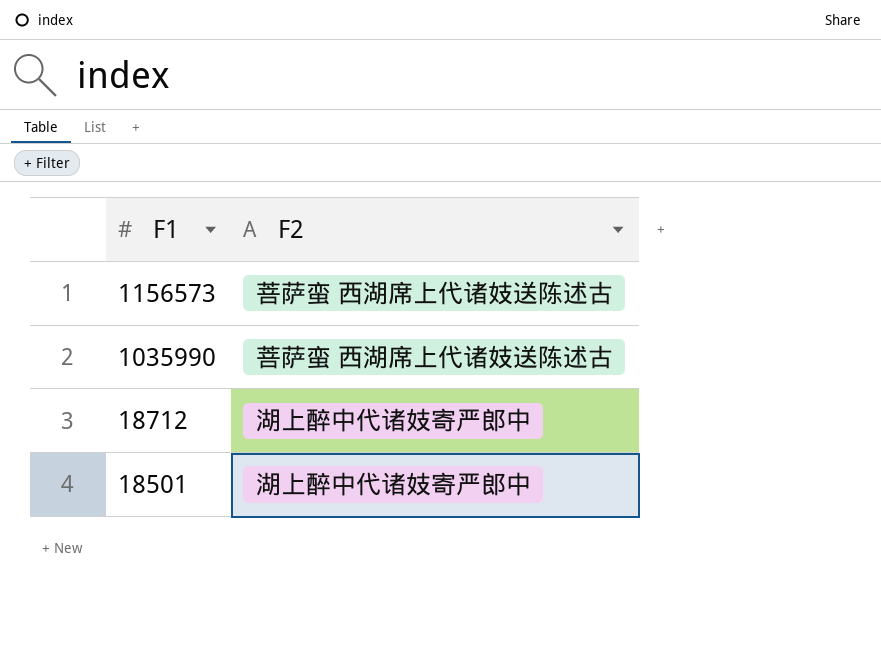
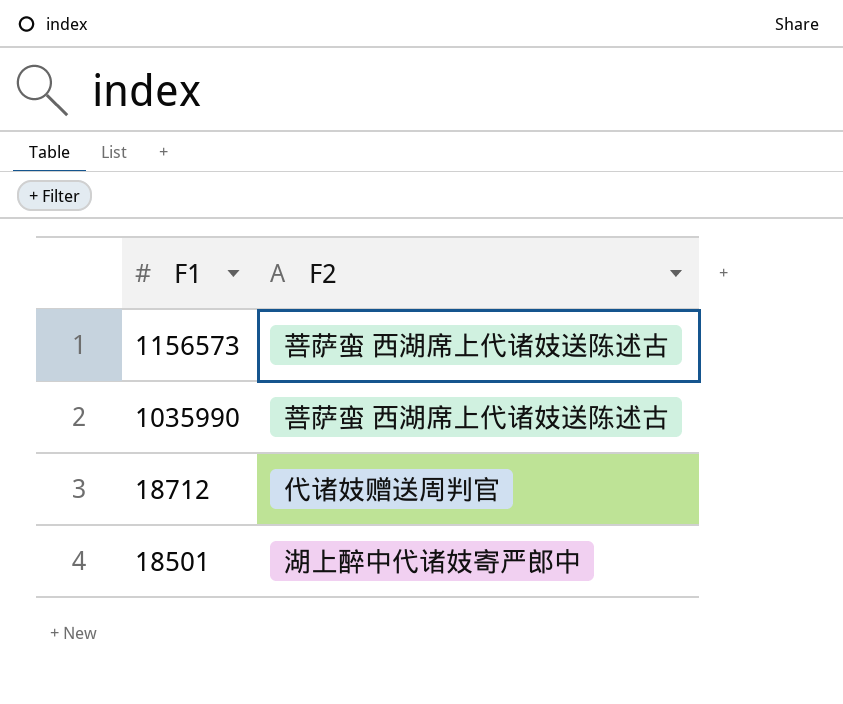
18712 | F2: 湖上醉中代诸妓寄严郎中 -> 代诸妓赠送周判官

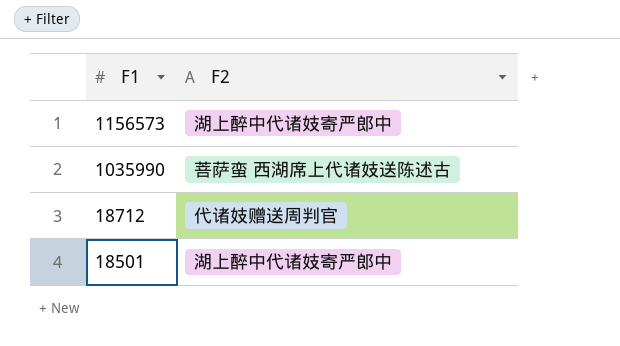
1156573 | F2: 菩萨蛮 西湖席上代诸妓送陈述古 -> 湖上醉中代诸妓寄严郎中

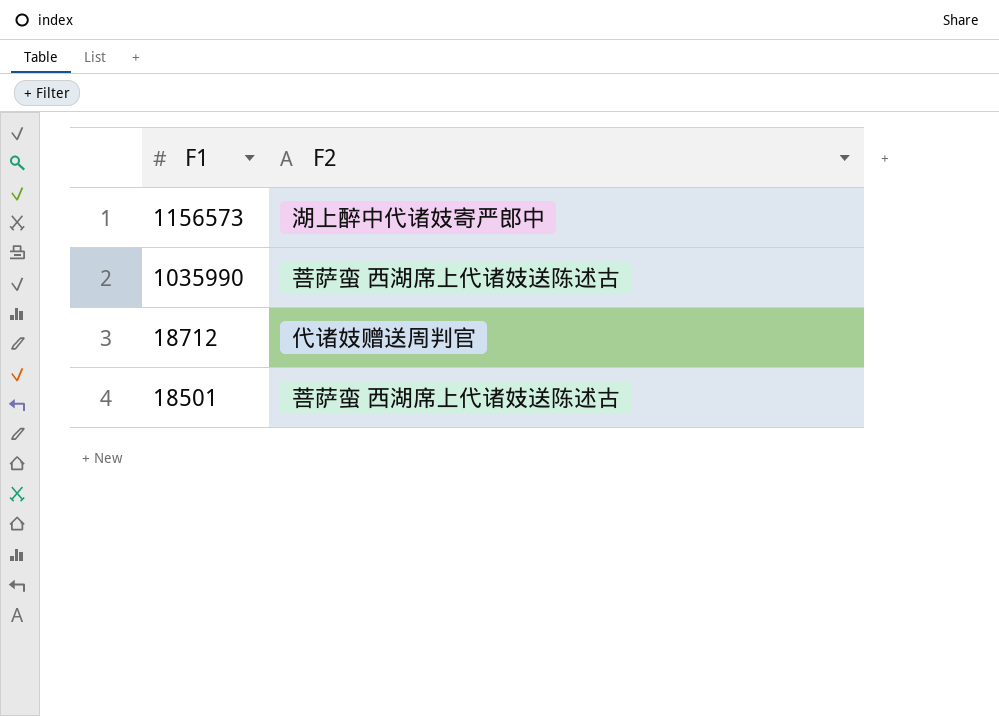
18501 | F2: 湖上醉中代诸妓寄严郎中 -> 菩萨蛮 西湖席上代诸妓送陈述古

